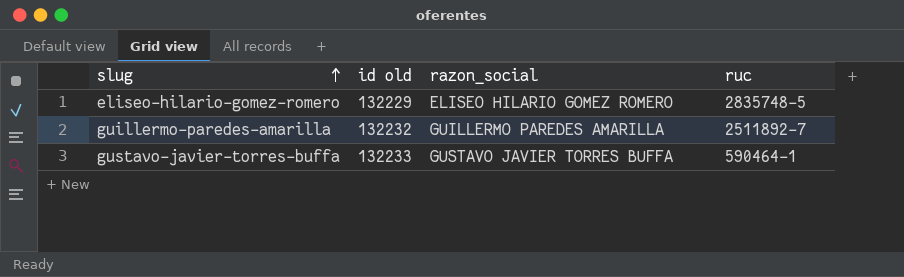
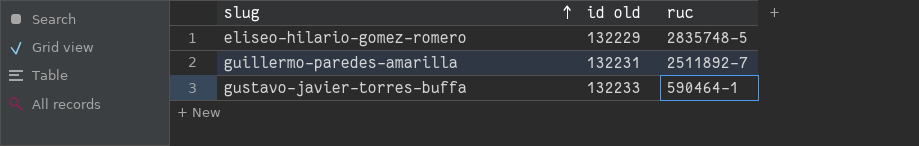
column razon_social | position: 3 -> none
guillermo-paredes-amarilla | id old: 132232 -> 132231

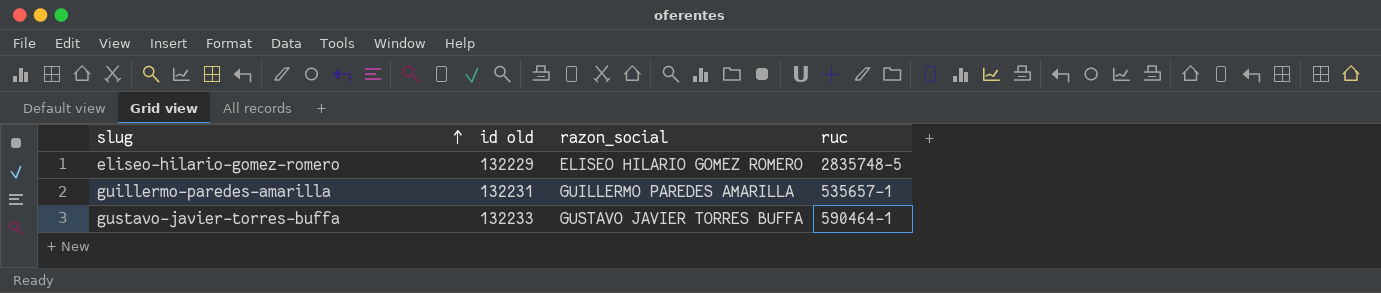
column razon_social | position: none -> 3
guillermo-paredes-amarilla | ruc: 2511892-7 -> 535657-1

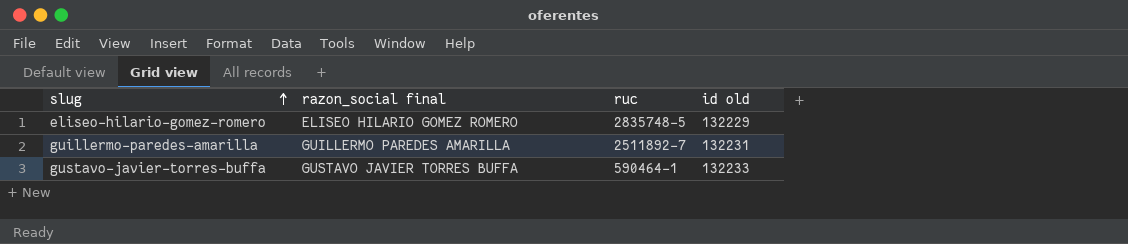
column name: razon_social -> razon_social final
column id old | position: 2 -> 4
guillermo-paredes-amarilla | ruc: 535657-1 -> 2511892-7

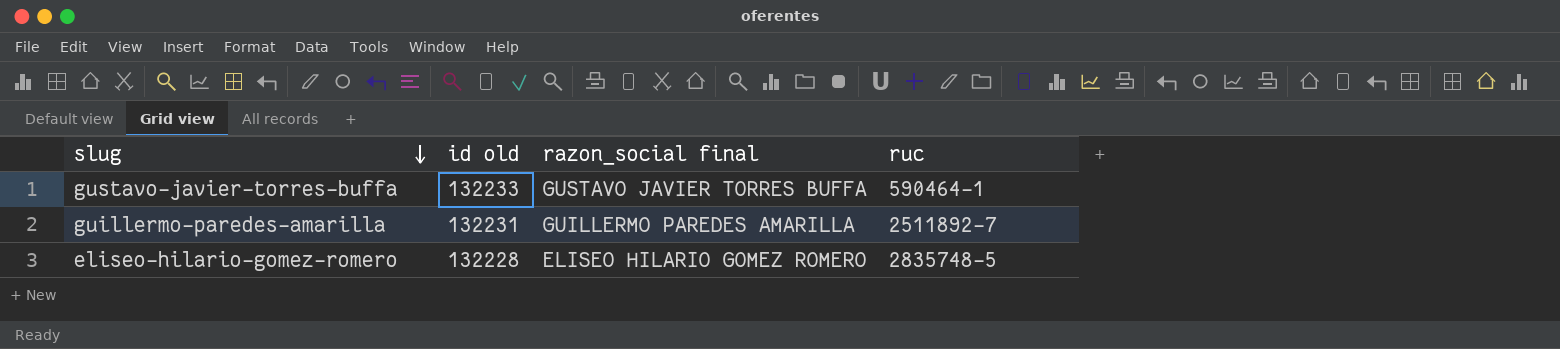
row order: slug ascending -> slug descending
column id old | position: 4 -> 2
eliseo-hilario-gomez-romero | id old: 132229 -> 132228

